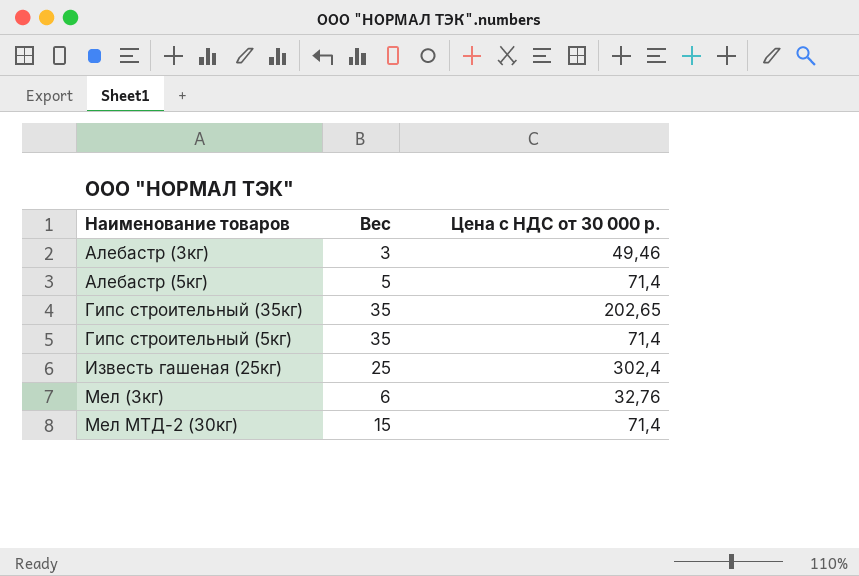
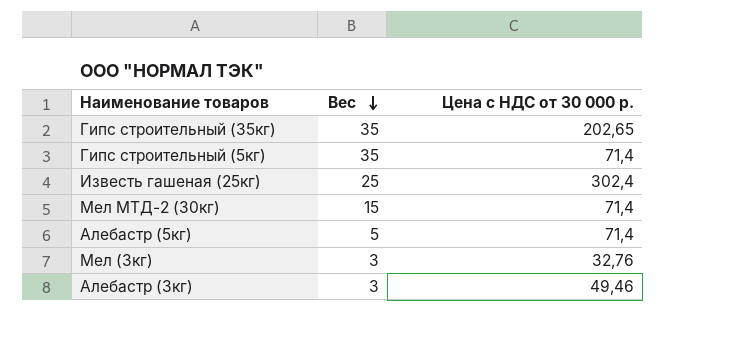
row order: none -> Вес descending
Мел (3кг) | Вес: 6 -> 3

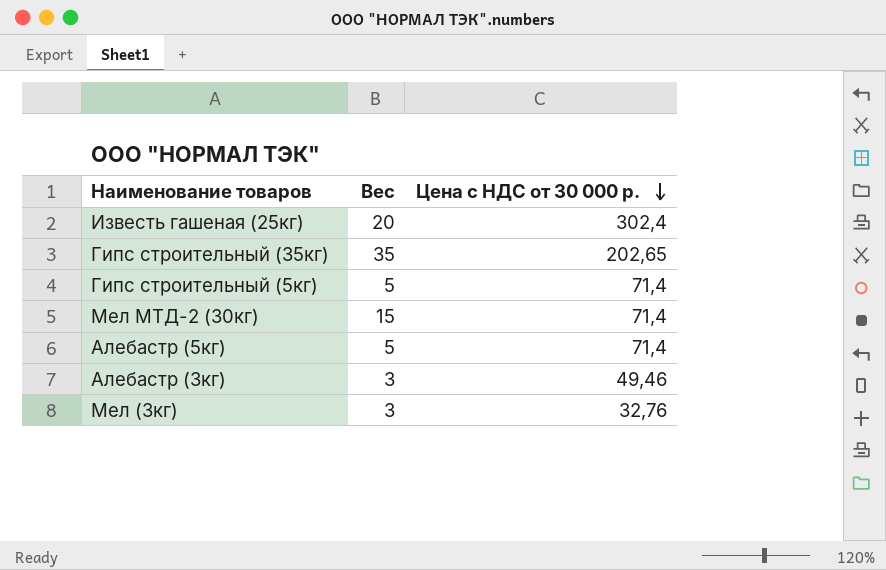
row order: Вес descending -> Цена с НДС от 30 000 р. descending
Известь гашеная (25кг) | Вес: 25 -> 20
Гипс строительный (5кг) | Вес: 35 -> 5

